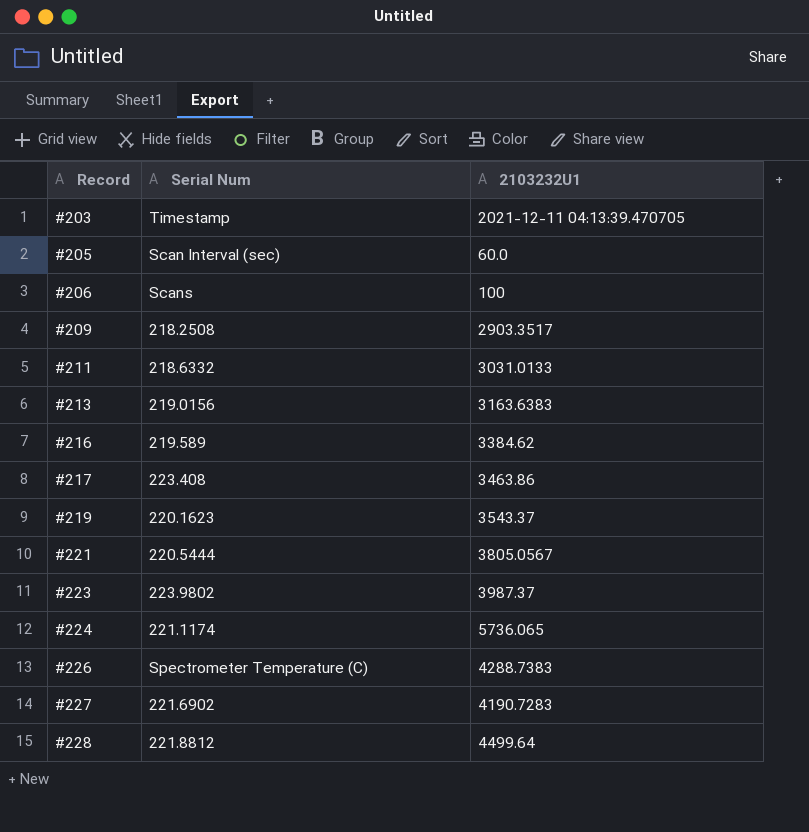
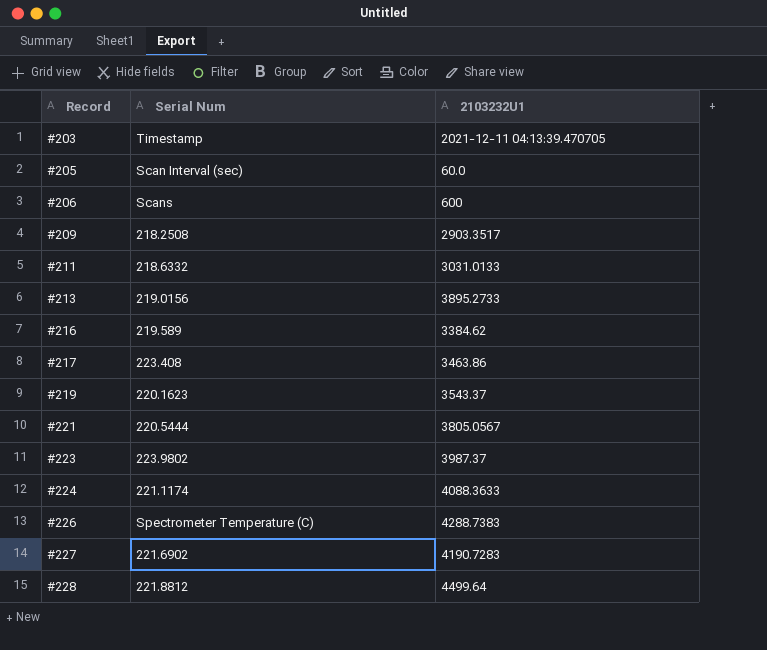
#206 | 2103232U1: 100 -> 600
#213 | 2103232U1: 3163.6383 -> 3895.2733
#224 | 2103232U1: 5736.065 -> 4088.3633

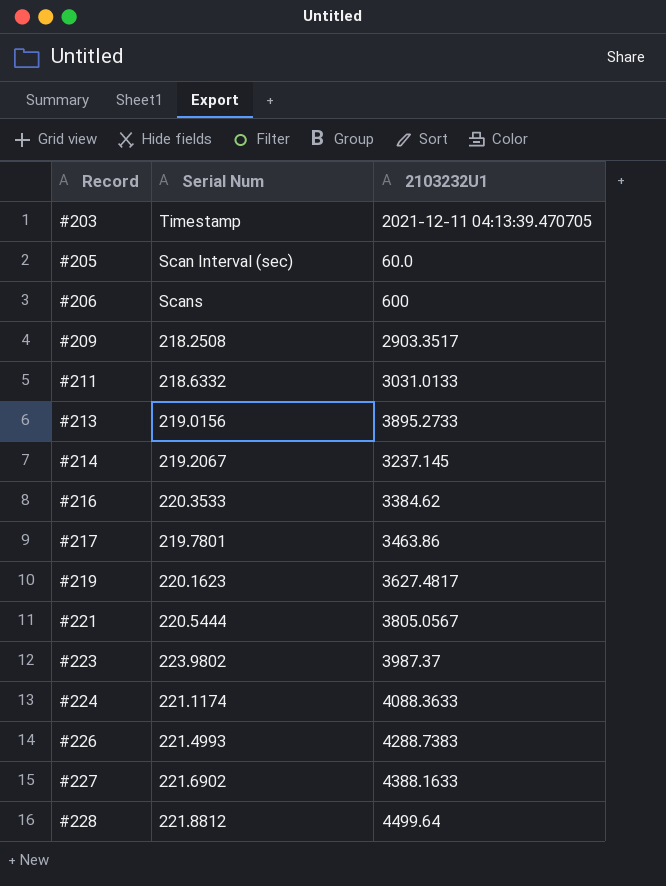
row #214: none -> 219.2067 | 3237.145
#216 | Serial Num: 219.589 -> 220.3533
#217 | Serial Num: 223.408 -> 219.7801
#219 | 2103232U1: 3543.37 -> 3627.4817
#226 | Serial Num: Spectrometer Temperature (C) -> 221.4993
#227 | 2103232U1: 4190.7283 -> 4388.1633

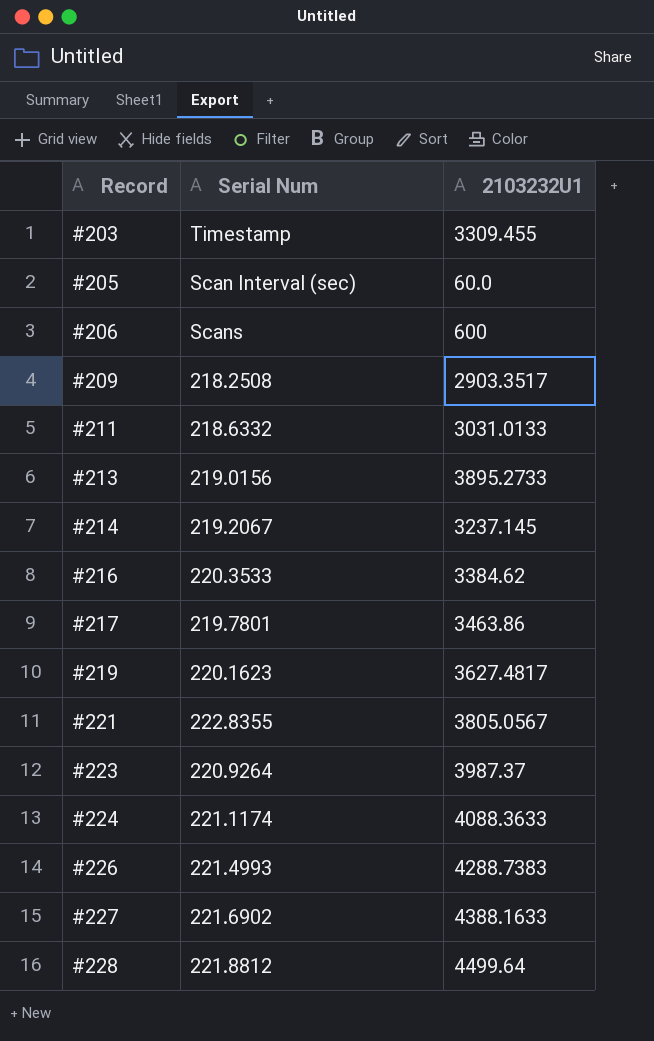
#203 | 2103232U1: 2021-12-11 04:13:39.470705 -> 3309.455
#221 | Serial Num: 220.5444 -> 222.8355
#223 | Serial Num: 223.9802 -> 220.9264

